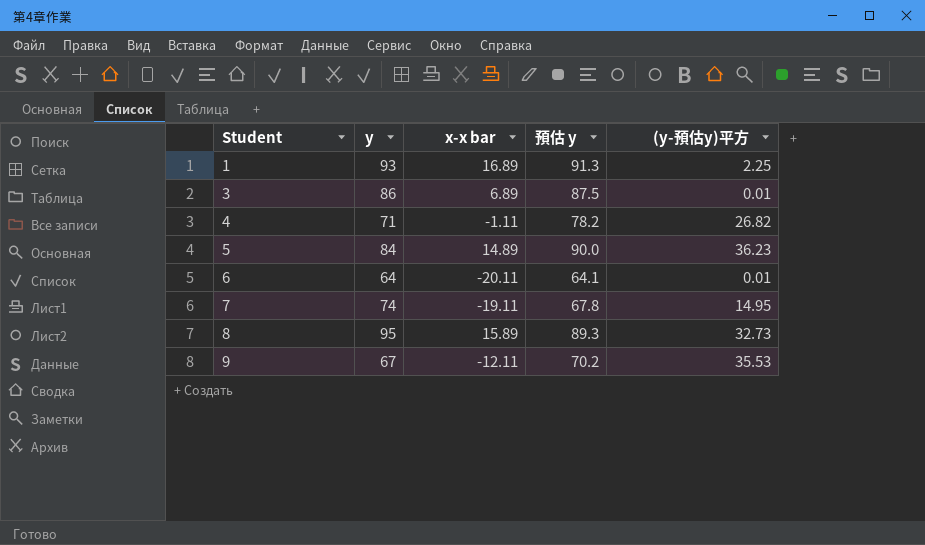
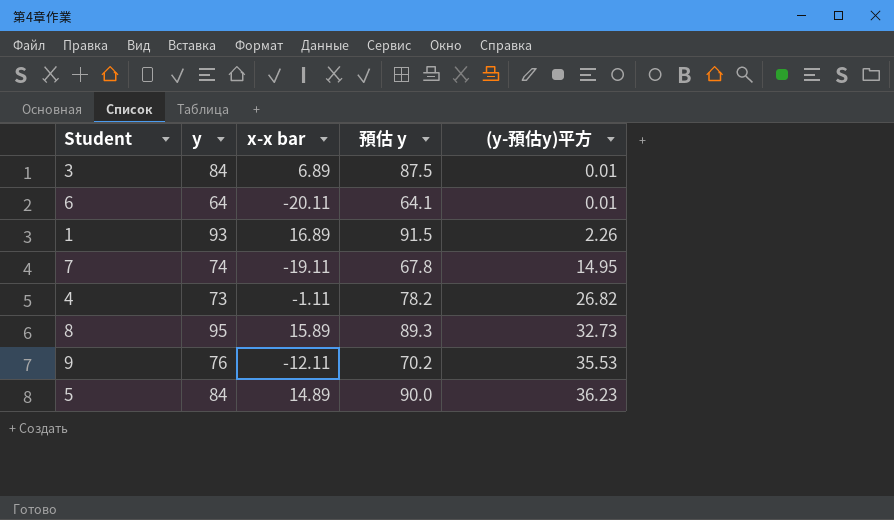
row order: Student ascending -> (y-預估y)平方 ascending
3 | y: 86 -> 84
1 | 預估 y: 91.3 -> 91.5
1 | (y-預估y)平方: 2.25 -> 2.26
4 | y: 71 -> 73
9 | y: 67 -> 76

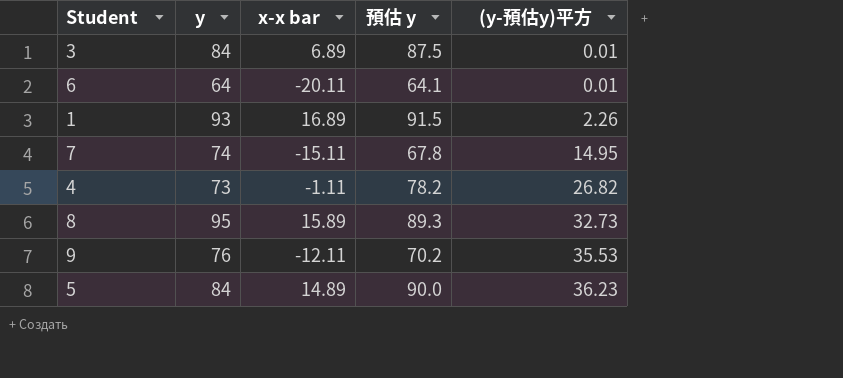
7 | x-x bar: -19.11 -> -15.11

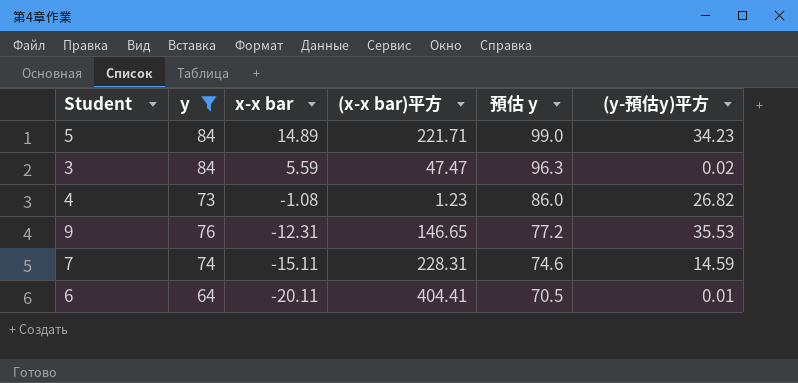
filter: none -> y <= 84
row order: (y-預估y)平方 ascending -> x-x bar descending
column (x-x bar)平方 | position: none -> 4
5 | 預估 y: 90.0 -> 99.0
5 | (y-預估y)平方: 36.23 -> 34.23
3 | x-x bar: 6.89 -> 5.59
3 | 預估 y: 87.5 -> 96.3
3 | (y-預估y)平方: 0.01 -> 0.02
4 | x-x bar: -1.11 -> -1.08
4 | 預估 y: 78.2 -> 86.0
9 | x-x bar: -12.11 -> -12.31
9 | 預估 y: 70.2 -> 77.2
7 | 預估 y: 67.8 -> 74.6
7 | (y-預估y)平方: 14.95 -> 14.59
6 | 預估 y: 64.1 -> 70.5

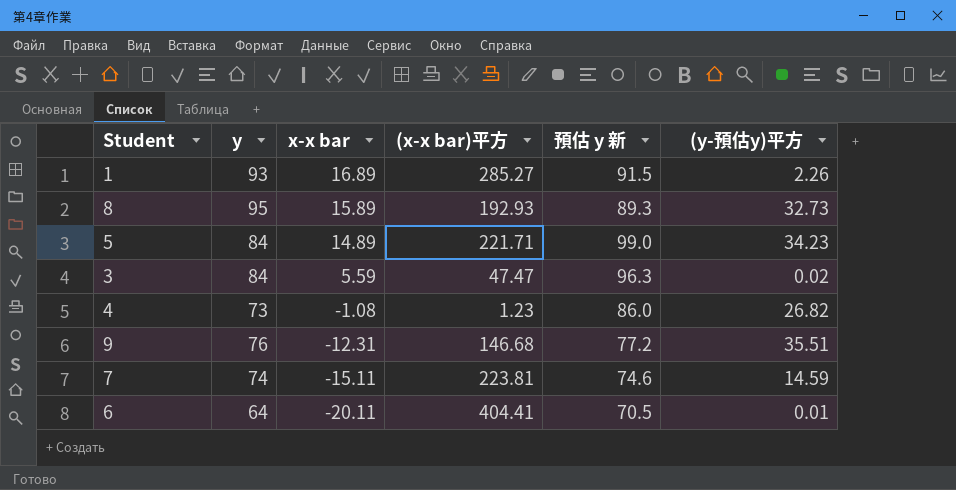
filter: y <= 84 -> none
column name: 預估 y -> 預估 y 新
9 | (x-x bar)平方: 146.65 -> 146.68
9 | (y-預估y)平方: 35.53 -> 35.51
7 | (x-x bar)平方: 228.31 -> 223.81

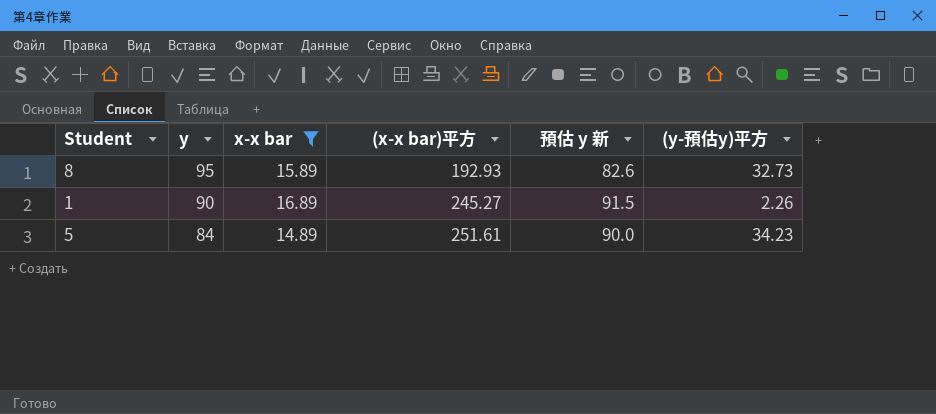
filter: none -> x-x bar >= 14.89
row order: x-x bar descending -> y descending
8 | 預估 y 新: 89.3 -> 82.6
1 | y: 93 -> 90
1 | (x-x bar)平方: 285.27 -> 245.27
5 | (x-x bar)平方: 221.71 -> 251.61
5 | 預估 y 新: 99.0 -> 90.0

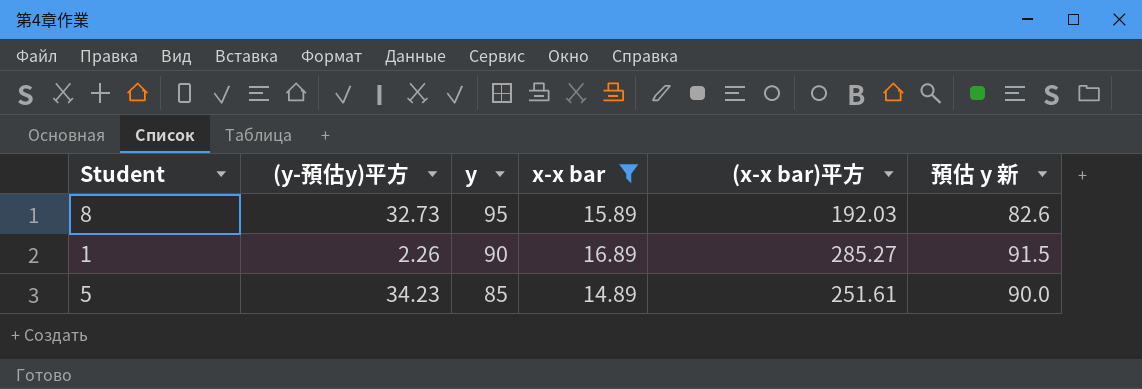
column (y-預估y)平方 | position: 6 -> 2
8 | (x-x bar)平方: 192.93 -> 192.03
1 | (x-x bar)平方: 245.27 -> 285.27
5 | y: 84 -> 85

